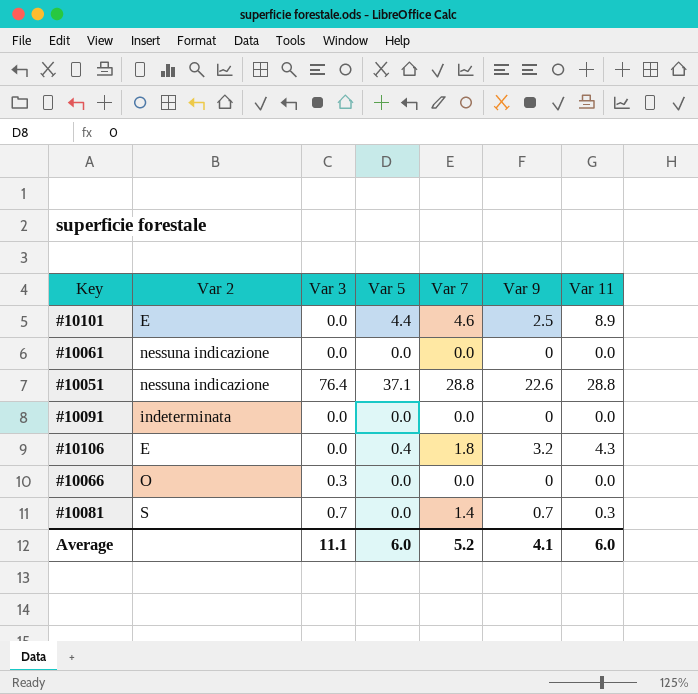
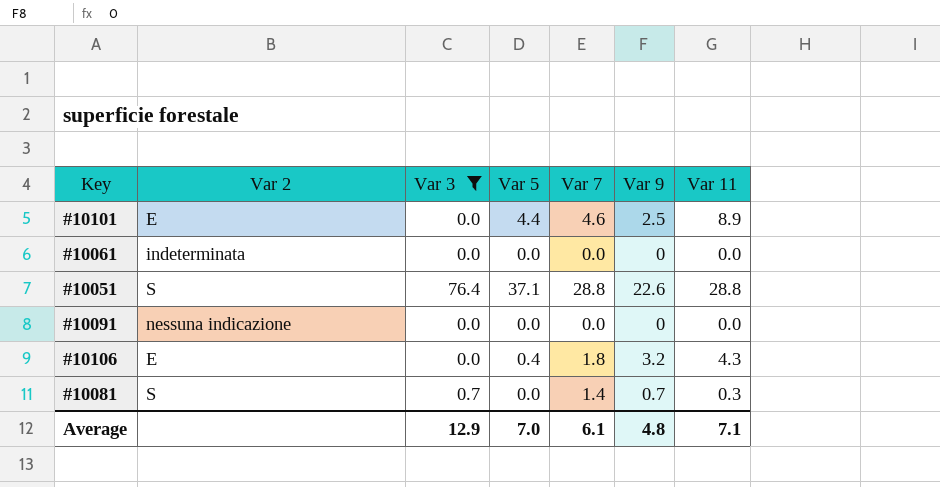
filter: none -> Var 3 != 0.3
#10061 | Var 2: nessuna indicazione -> indeterminata
#10051 | Var 2: nessuna indicazione -> S
#10091 | Var 2: indeterminata -> nessuna indicazione
Average | Var 3: 11.1 -> 12.9
Average | Var 5: 6.0 -> 7.0
Average | Var 7: 5.2 -> 6.1
Average | Var 9: 4.1 -> 4.8
Average | Var 11: 6.0 -> 7.1

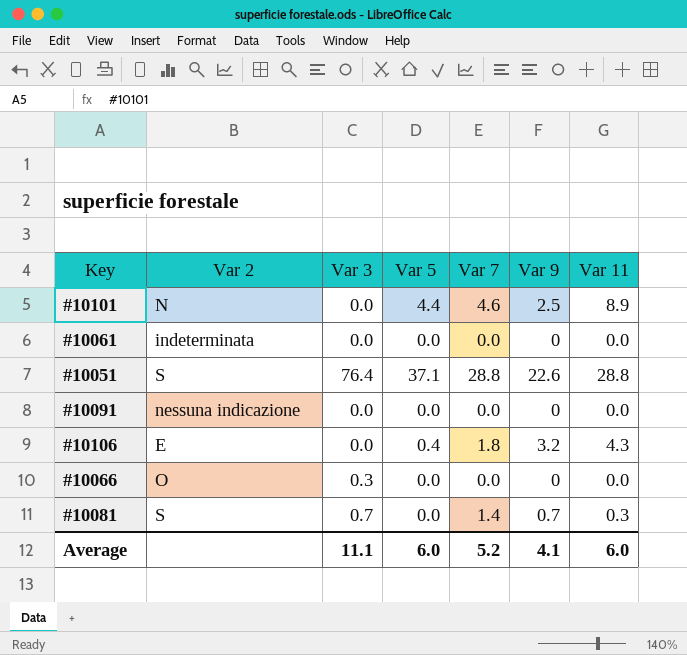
filter: Var 3 != 0.3 -> none
#10101 | Var 2: E -> N
Average | Var 3: 12.9 -> 11.1
Average | Var 5: 7.0 -> 6.0
Average | Var 7: 6.1 -> 5.2
Average | Var 9: 4.8 -> 4.1
Average | Var 11: 7.1 -> 6.0

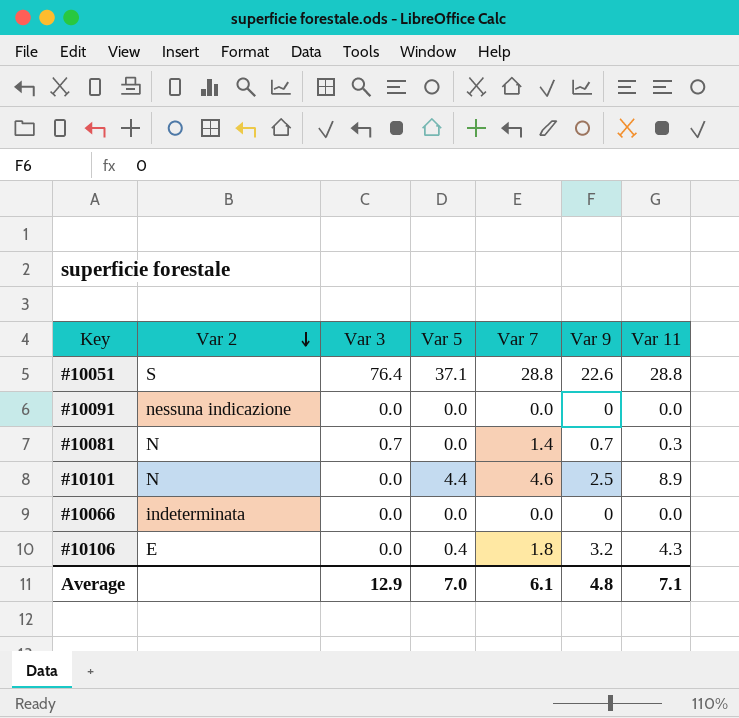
row order: none -> Var 2 descending
row #10061: indeterminata | 0.0 | 0.0 | 0.0 | 0 | 0.0 -> none
#10081 | Var 2: S -> N
#10066 | Var 2: O -> indeterminata
#10066 | Var 3: 0.3 -> 0.0
Average | Var 3: 11.1 -> 12.9
Average | Var 5: 6.0 -> 7.0
Average | Var 7: 5.2 -> 6.1
Average | Var 9: 4.1 -> 4.8
Average | Var 11: 6.0 -> 7.1

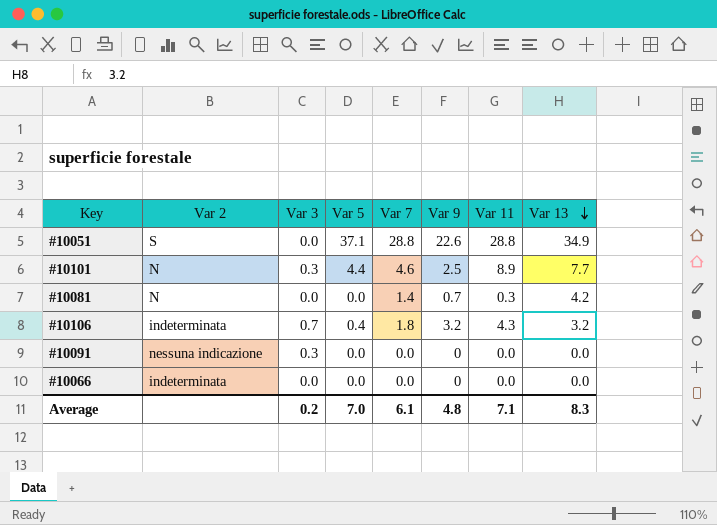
row order: Var 2 descending -> Var 13 descending
column Var 13 | position: none -> 8
#10051 | Var 3: 76.4 -> 0.0
#10101 | Var 3: 0.0 -> 0.3
#10081 | Var 3: 0.7 -> 0.0
#10106 | Var 2: E -> indeterminata
#10106 | Var 3: 0.0 -> 0.7
#10091 | Var 3: 0.0 -> 0.3
Average | Var 3: 12.9 -> 0.2

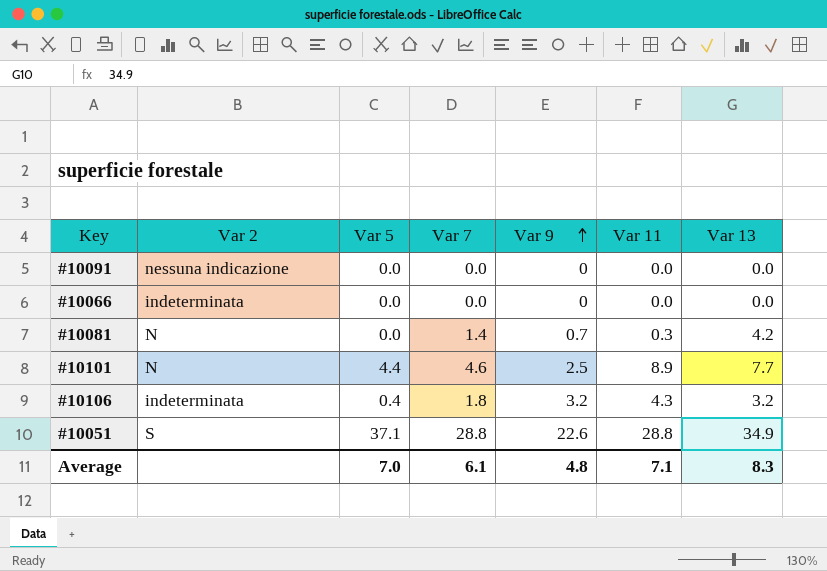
row order: Var 13 descending -> Var 9 ascending
column Var 3 | position: 3 -> none

